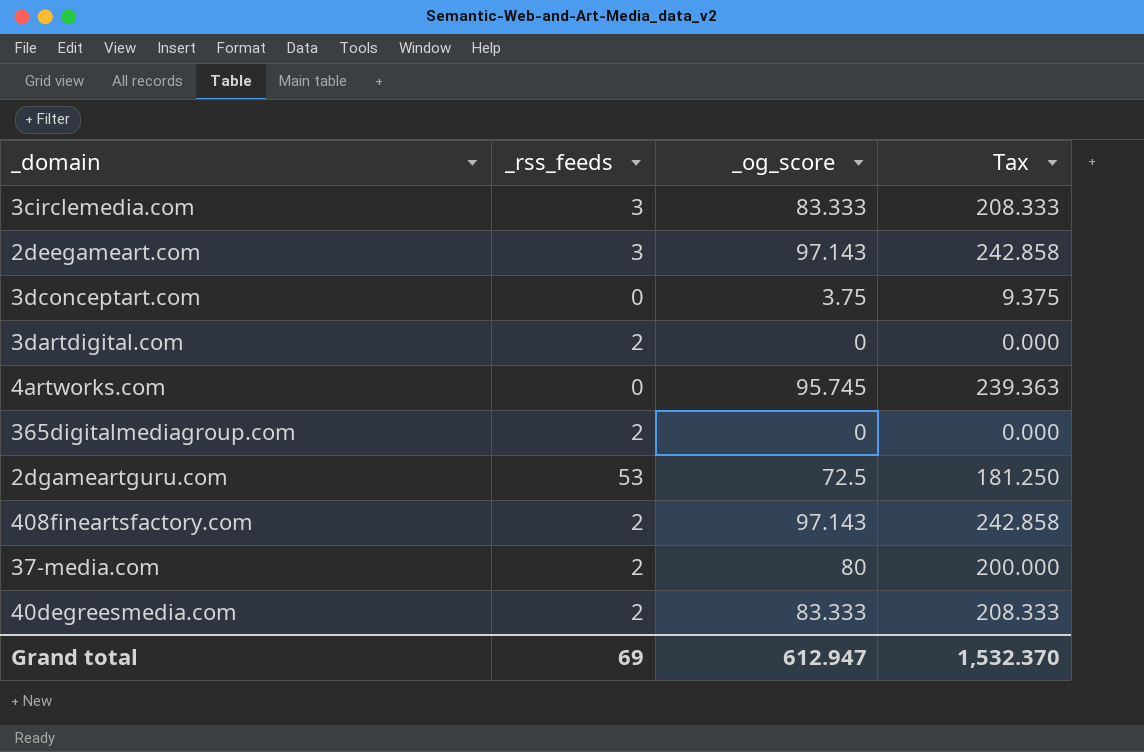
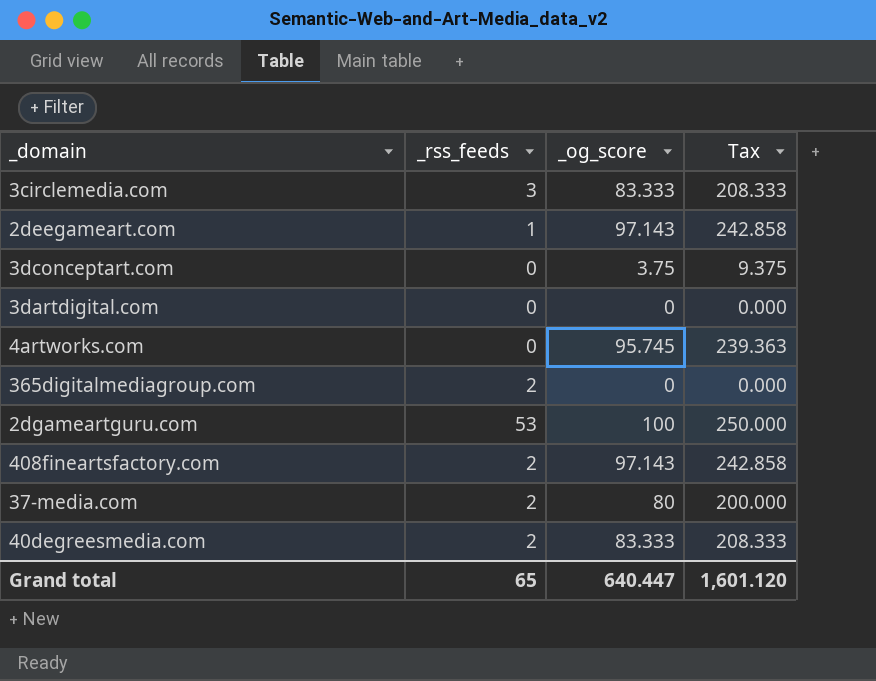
2deegameart.com | _rss_feeds: 3 -> 1
3dartdigital.com | _rss_feeds: 2 -> 0
2dgameartguru.com | _og_score: 72.5 -> 100
2dgameartguru.com | Tax: 181.250 -> 250.000
Grand total | _rss_feeds: 69 -> 65
Grand total | _og_score: 612.947 -> 640.447
Grand total | Tax: 1,532.370 -> 1,601.120

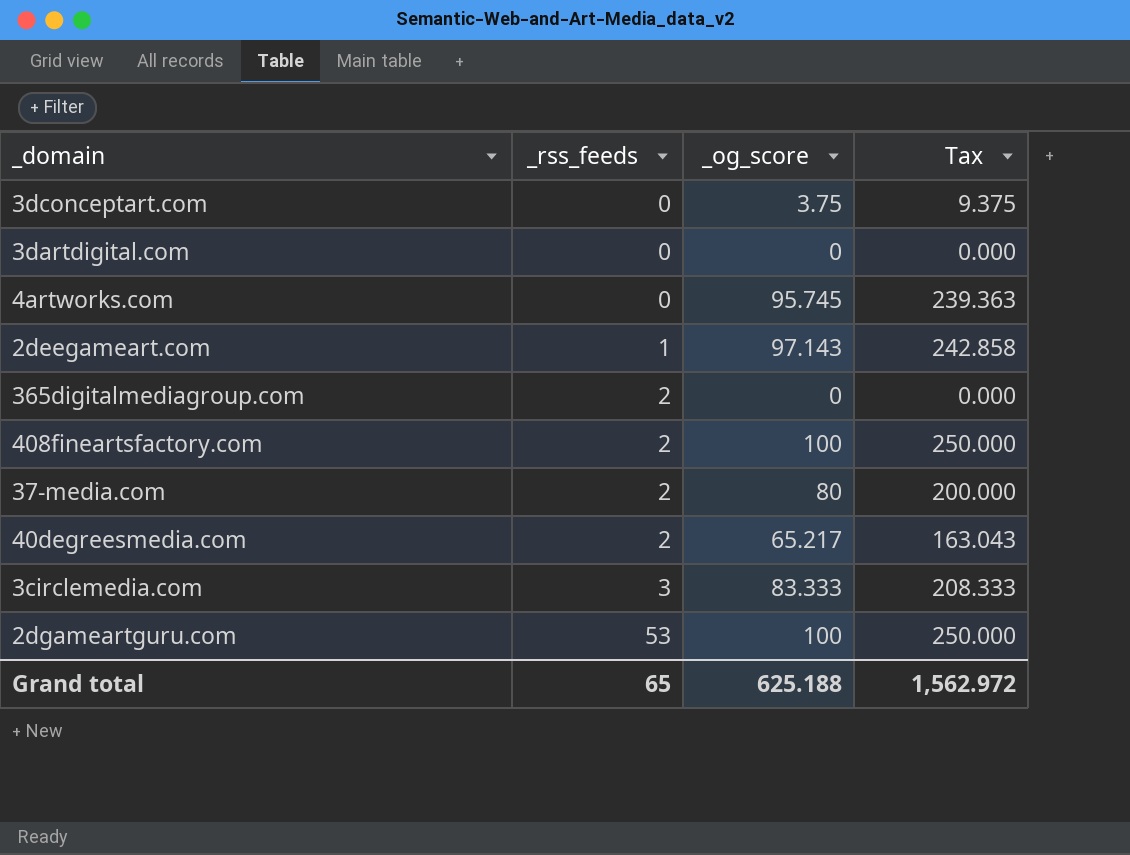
row order: none -> _rss_feeds ascending
408fineartsfactory.com | _og_score: 97.143 -> 100
408fineartsfactory.com | Tax: 242.858 -> 250.000
40degreesmedia.com | _og_score: 83.333 -> 65.217
40degreesmedia.com | Tax: 208.333 -> 163.043
Grand total | _og_score: 640.447 -> 625.188
Grand total | Tax: 1,601.120 -> 1,562.972

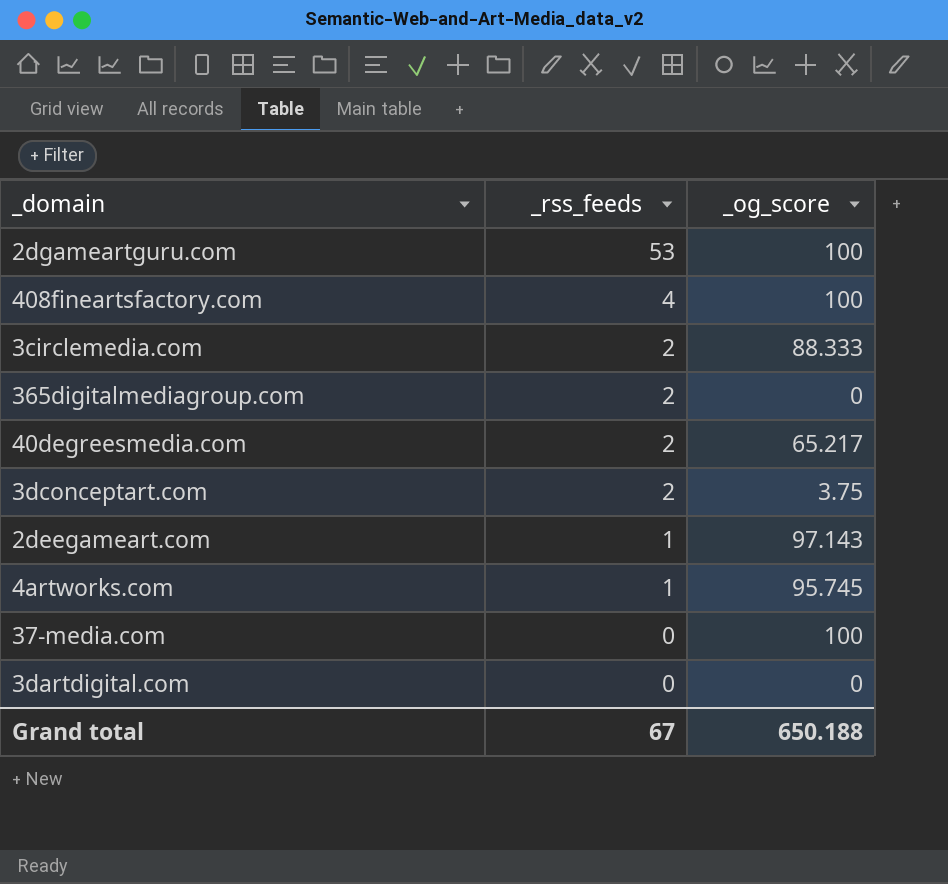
row order: _rss_feeds ascending -> _rss_feeds descending
column Tax | formula: [_og_score] * 2.5 -> none
408fineartsfactory.com | _rss_feeds: 2 -> 4
3circlemedia.com | _rss_feeds: 3 -> 2
3circlemedia.com | _og_score: 83.333 -> 88.333
3dconceptart.com | _rss_feeds: 0 -> 2
4artworks.com | _rss_feeds: 0 -> 1
37-media.com | _rss_feeds: 2 -> 0
37-media.com | _og_score: 80 -> 100
Grand total | _rss_feeds: 65 -> 67
Grand total | _og_score: 625.188 -> 650.188

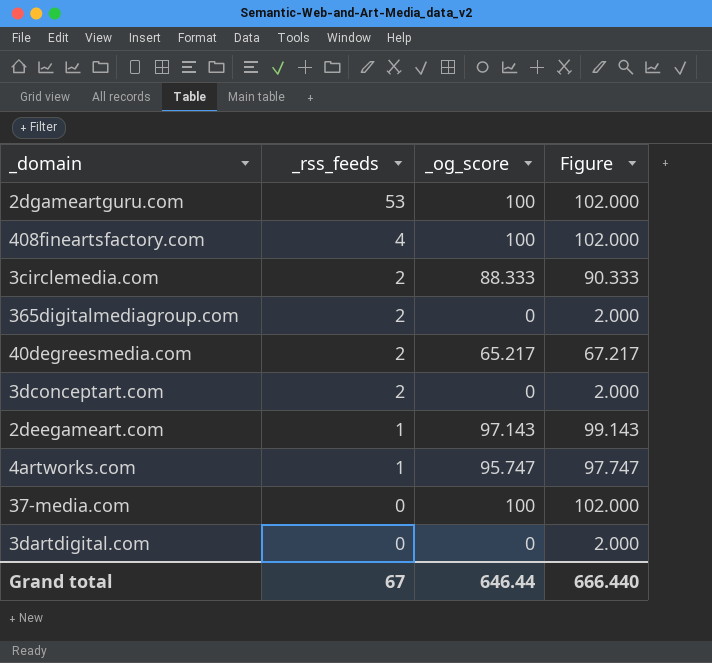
column Figure | formula: none -> [_og_score] + 2
3dconceptart.com | _og_score: 3.75 -> 0
4artworks.com | _og_score: 95.745 -> 95.747
Grand total | _og_score: 650.188 -> 646.44

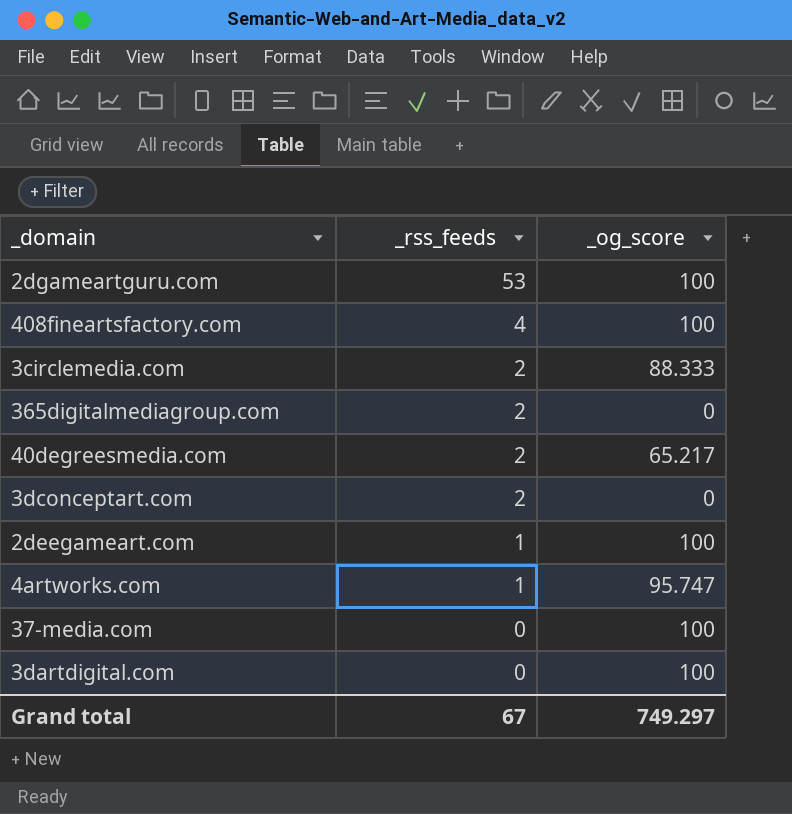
column Figure | formula: [_og_score] + 2 -> none
2deegameart.com | _og_score: 97.143 -> 100
3dartdigital.com | _og_score: 0 -> 100
Grand total | _og_score: 646.44 -> 749.297

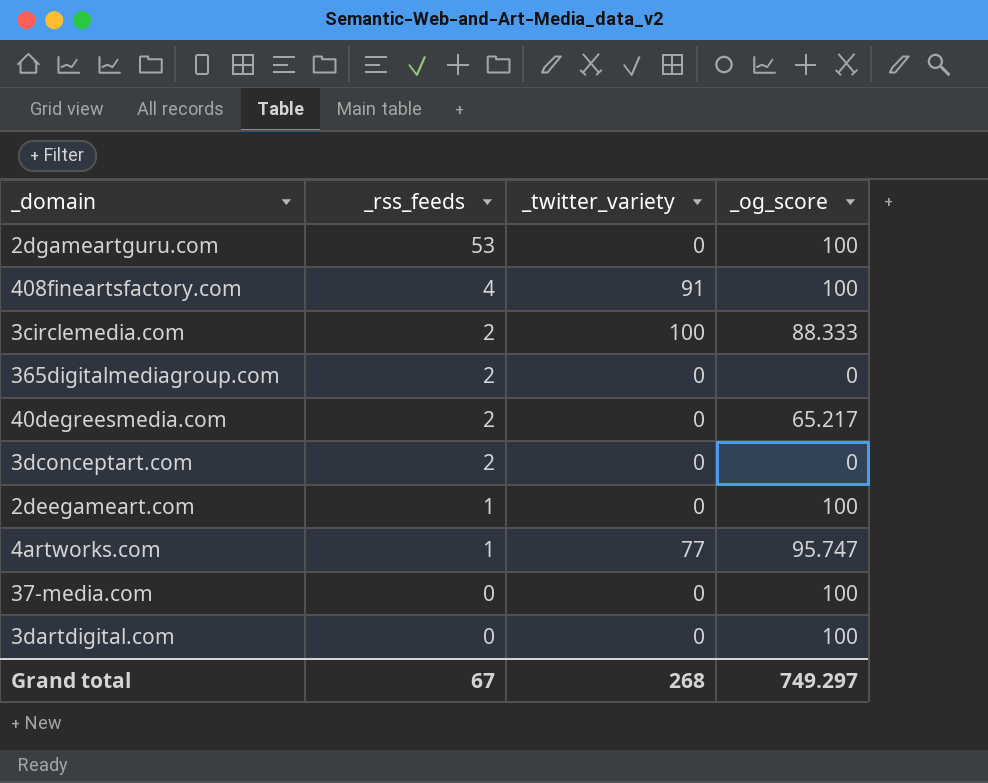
column _twitter_variety | position: none -> 3

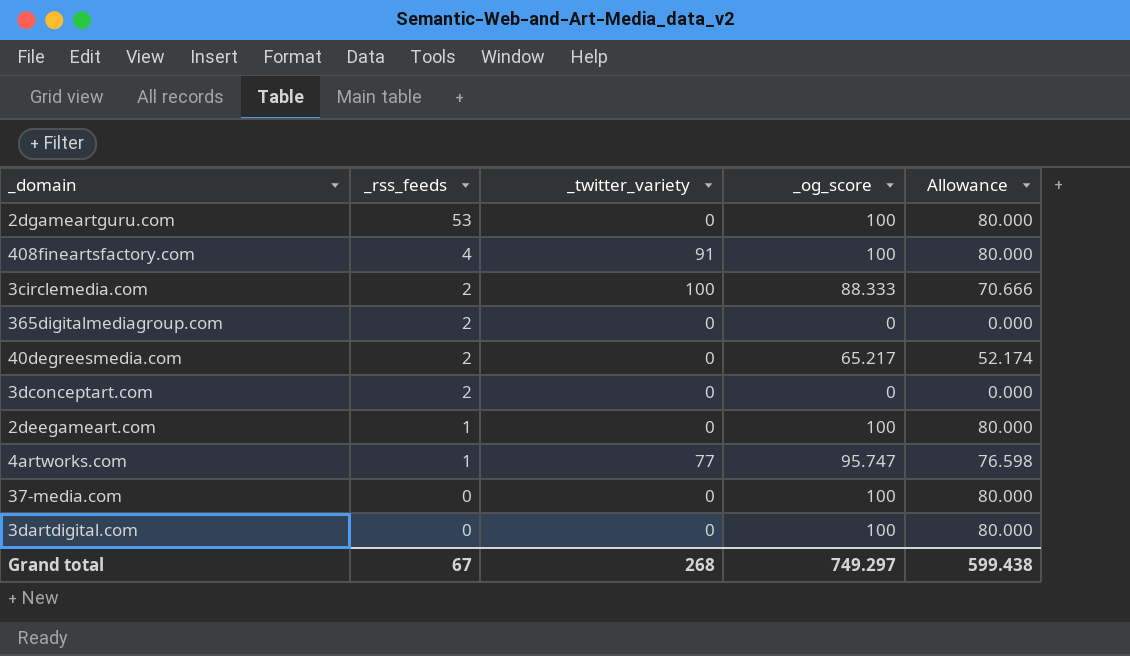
column Allowance | formula: none -> [_og_score] * 0.8

